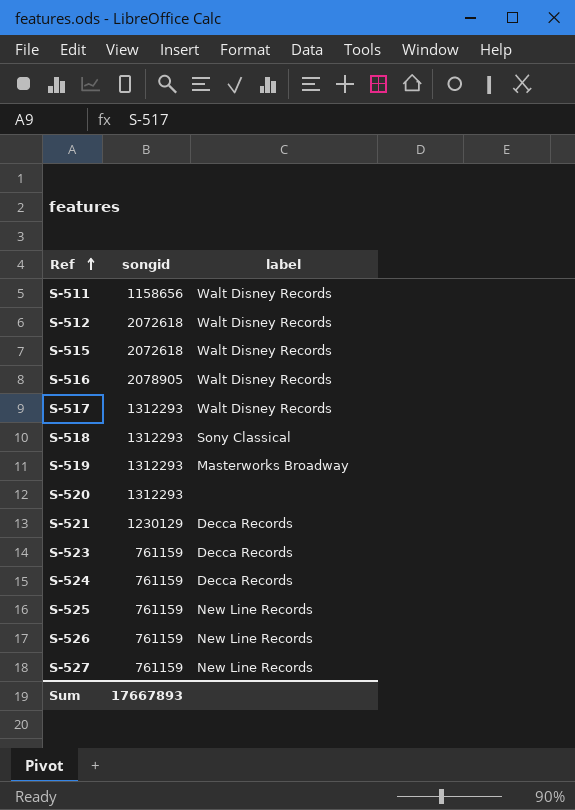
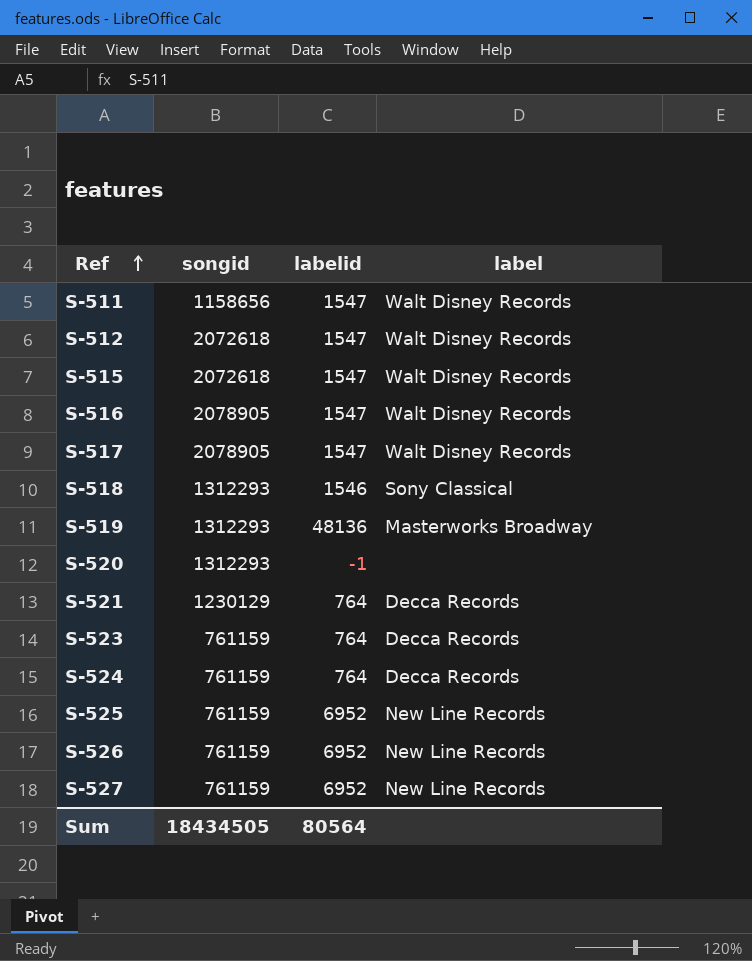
column labelid | position: none -> 3
S-517 | songid: 1312293 -> 2078905
Sum | songid: 17667893 -> 18434505

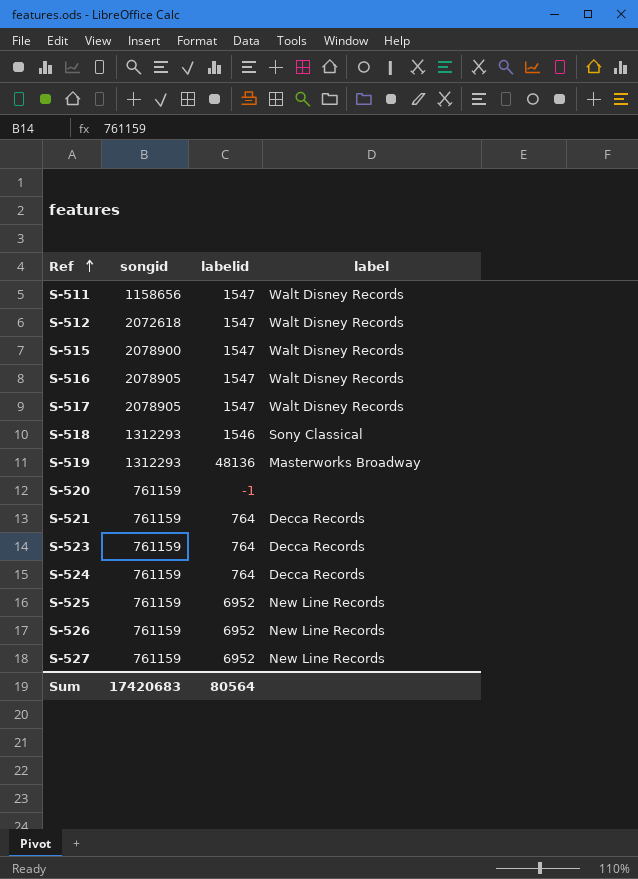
S-515 | songid: 2072618 -> 2078900
S-520 | songid: 1312293 -> 761159
S-521 | songid: 1230129 -> 761159
Sum | songid: 18434505 -> 17420683

